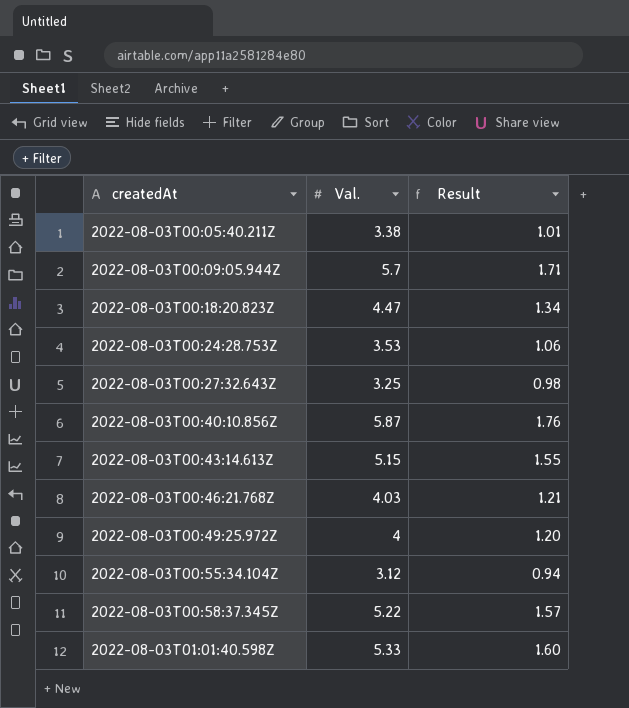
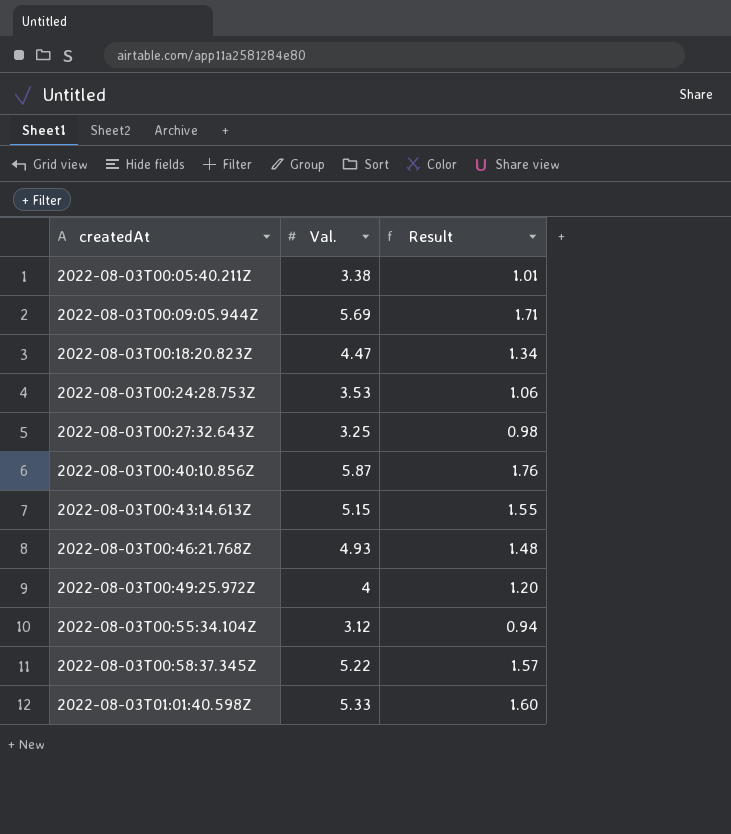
2022-08-03T00:09:05.944Z | Val.: 5.7 -> 5.69
2022-08-03T00:46:21.768Z | Val.: 4.03 -> 4.93
2022-08-03T00:46:21.768Z | Result: 1.21 -> 1.48

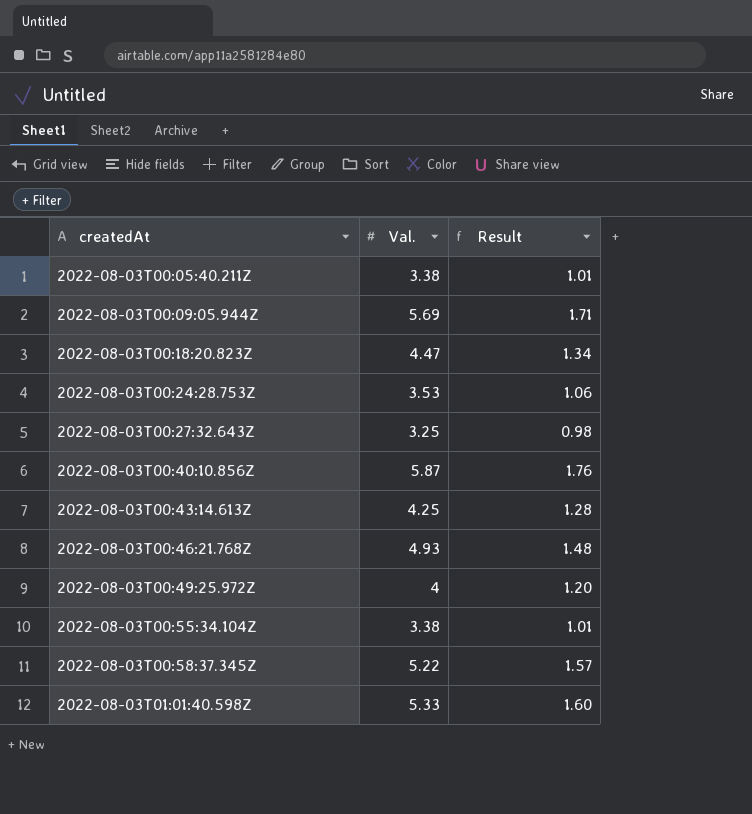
2022-08-03T00:43:14.613Z | Val.: 5.15 -> 4.25
2022-08-03T00:43:14.613Z | Result: 1.55 -> 1.28
2022-08-03T00:55:34.104Z | Val.: 3.12 -> 3.38
2022-08-03T00:55:34.104Z | Result: 0.94 -> 1.01

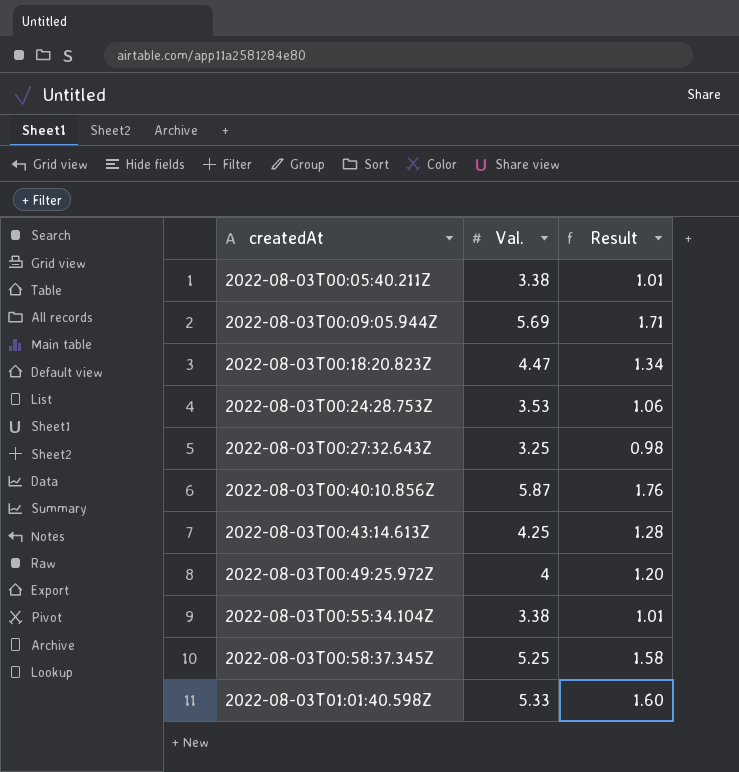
row 2022-08-03T00:46:21.768Z: 4.93 | 1.48 -> none
2022-08-03T00:58:37.345Z | Val.: 5.22 -> 5.25
2022-08-03T00:58:37.345Z | Result: 1.57 -> 1.58

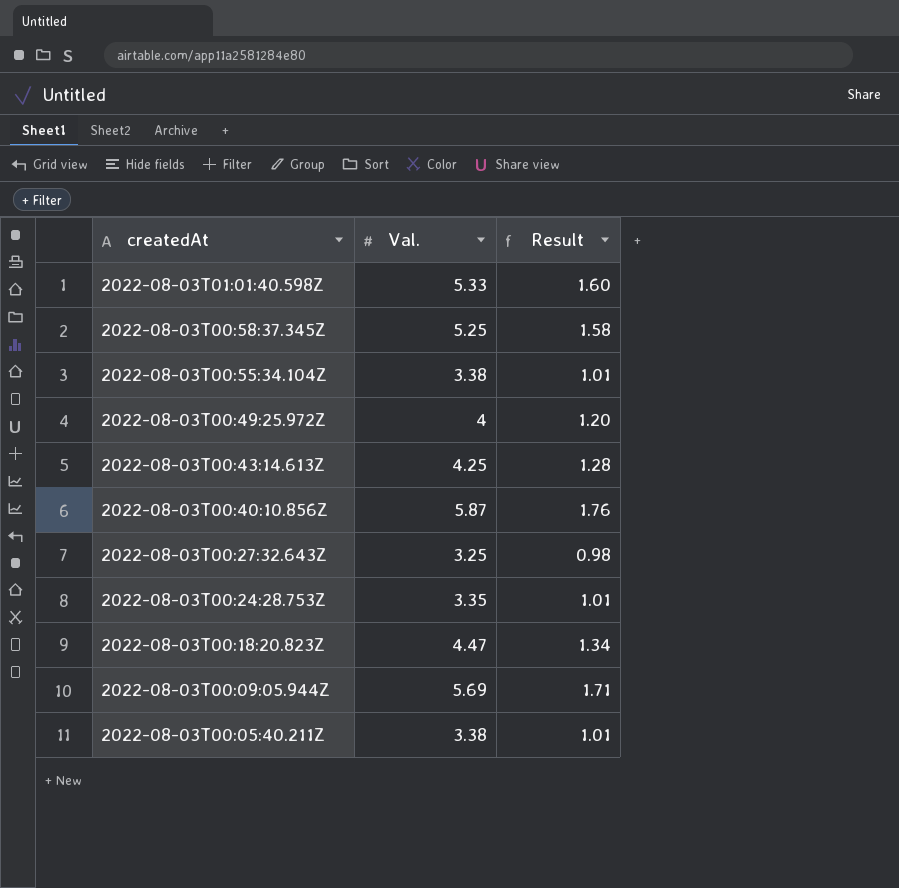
row order: createdAt ascending -> createdAt descending
2022-08-03T00:24:28.753Z | Val.: 3.53 -> 3.35
2022-08-03T00:24:28.753Z | Result: 1.06 -> 1.01

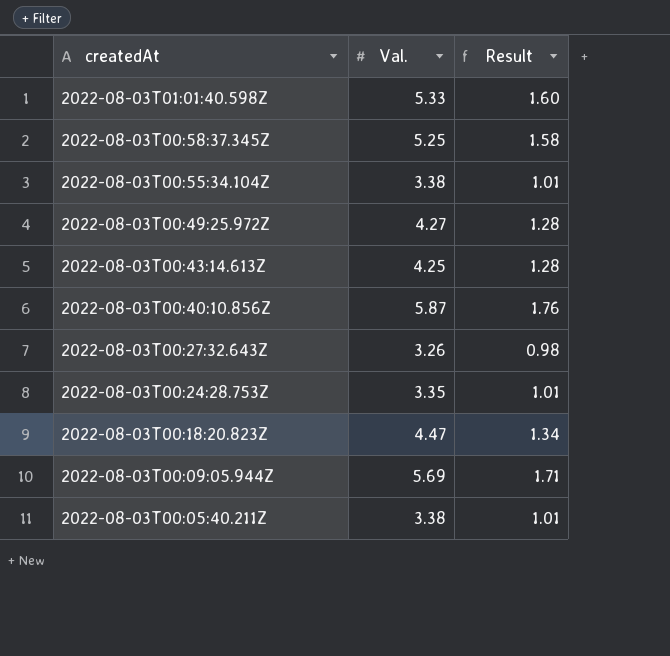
2022-08-03T00:49:25.972Z | Val.: 4 -> 4.27
2022-08-03T00:49:25.972Z | Result: 1.20 -> 1.28
2022-08-03T00:27:32.643Z | Val.: 3.25 -> 3.26

